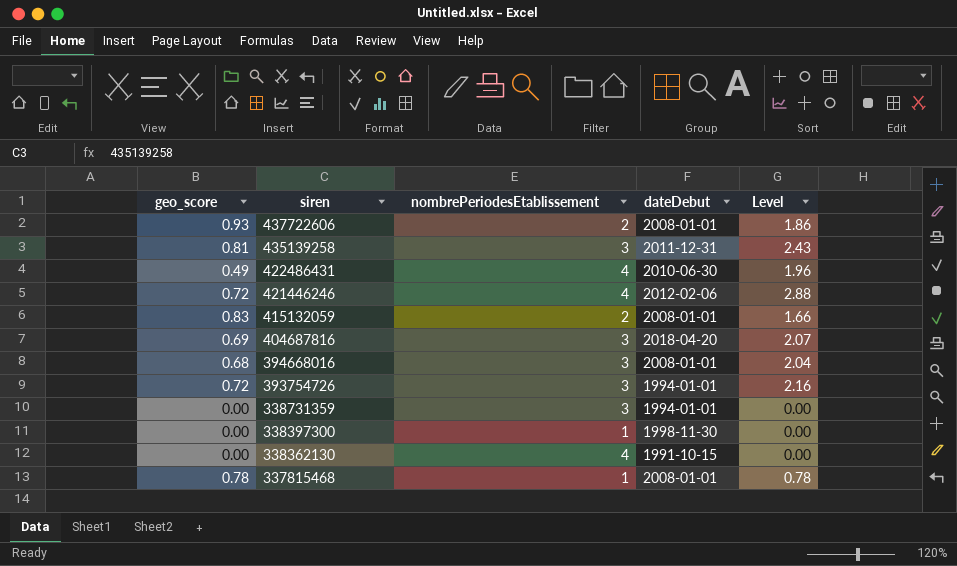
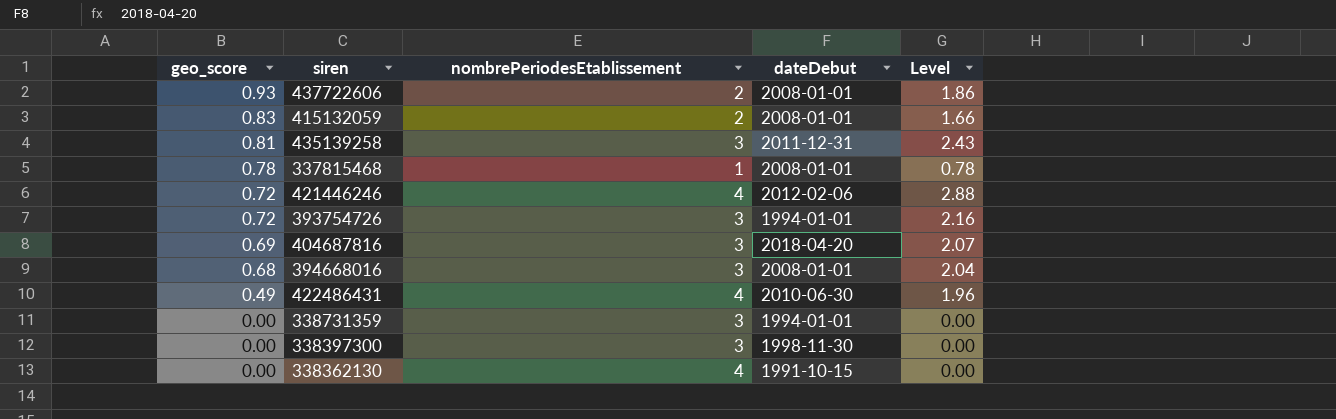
row order: siren descending -> geo_score descending
338397300 | nombrePeriodesEtablissement: 1 -> 3

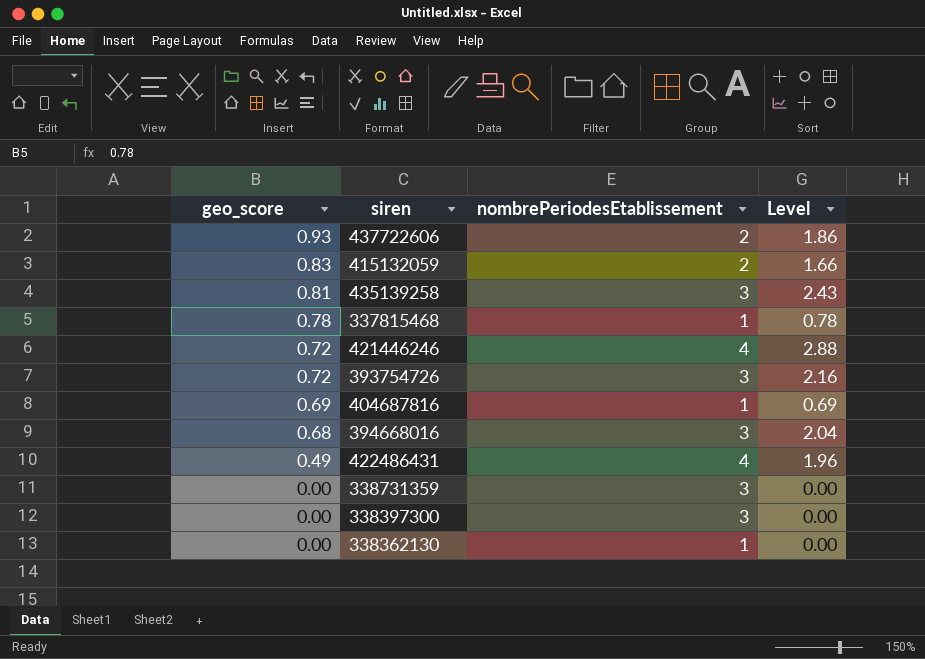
column dateDebut | position: 4 -> none
404687816 | nombrePeriodesEtablissement: 3 -> 1
404687816 | Level: 2.07 -> 0.69
338362130 | nombrePeriodesEtablissement: 4 -> 1

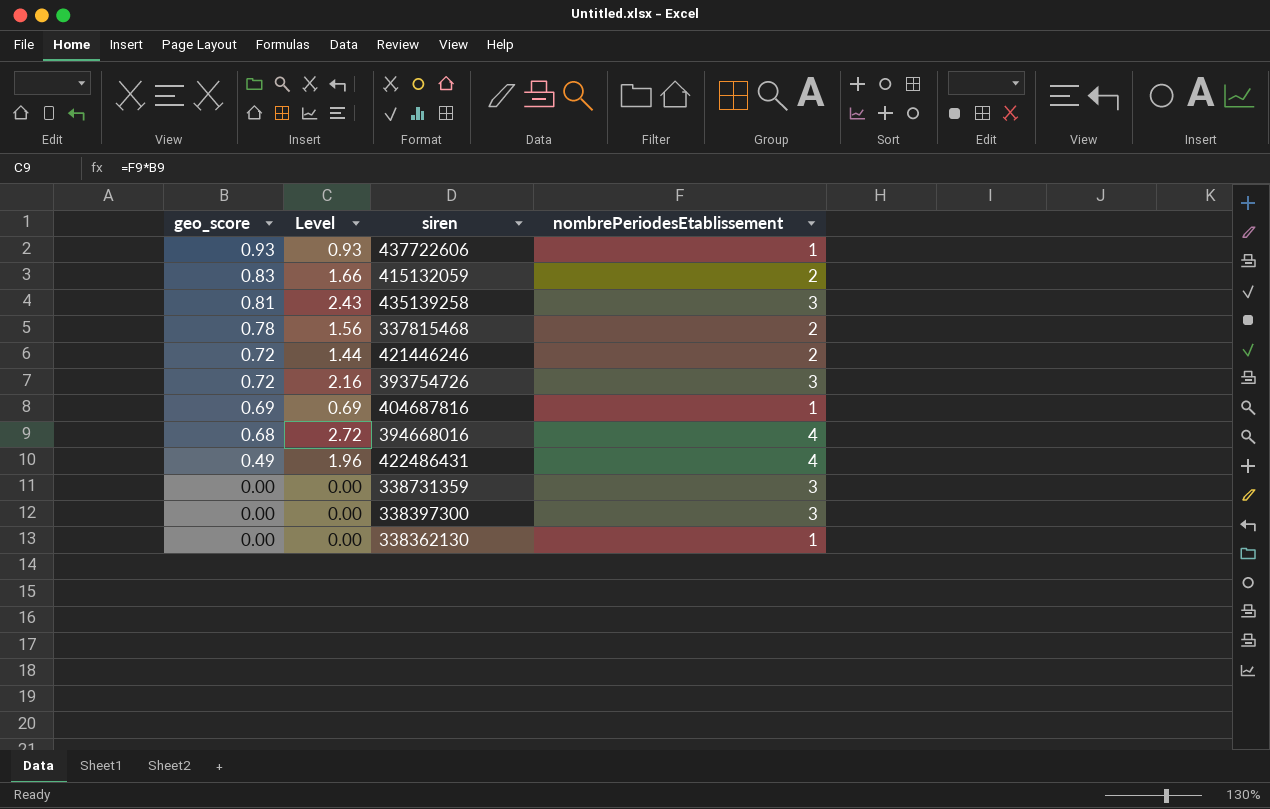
column Level | position: 4 -> 2
437722606 | Level: 1.86 -> 0.93
437722606 | nombrePeriodesEtablissement: 2 -> 1
337815468 | Level: 0.78 -> 1.56
337815468 | nombrePeriodesEtablissement: 1 -> 2
421446246 | Level: 2.88 -> 1.44
421446246 | nombrePeriodesEtablissement: 4 -> 2
394668016 | Level: 2.04 -> 2.72
394668016 | nombrePeriodesEtablissement: 3 -> 4

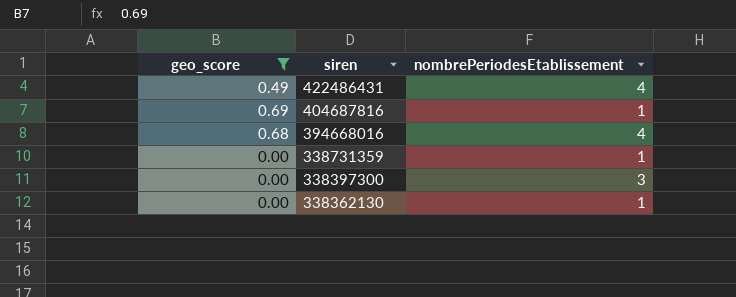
filter: none -> geo_score <= 0.69
row order: geo_score descending -> siren descending
column Level | formula: [geo_score] * [nombrePeriodesEtablissement] -> none
338731359 | nombrePeriodesEtablissement: 3 -> 1

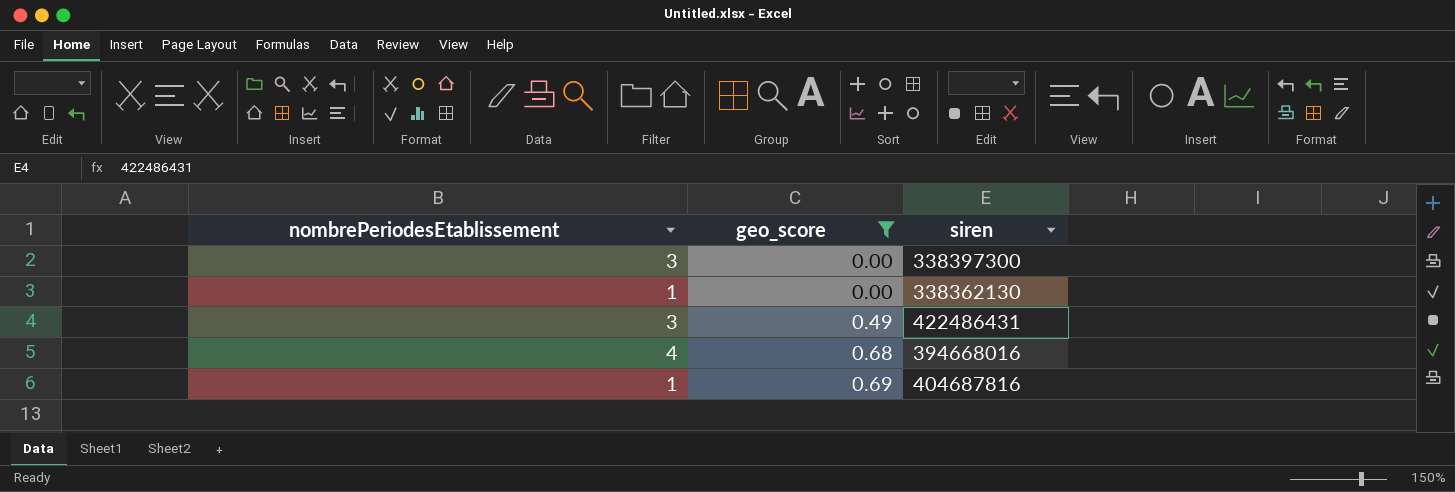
row order: siren descending -> geo_score ascending
column nombrePeriodesEtablissement | position: 3 -> 1
row 338731359: 0.00 | 1 -> none
422486431 | nombrePeriodesEtablissement: 4 -> 3

